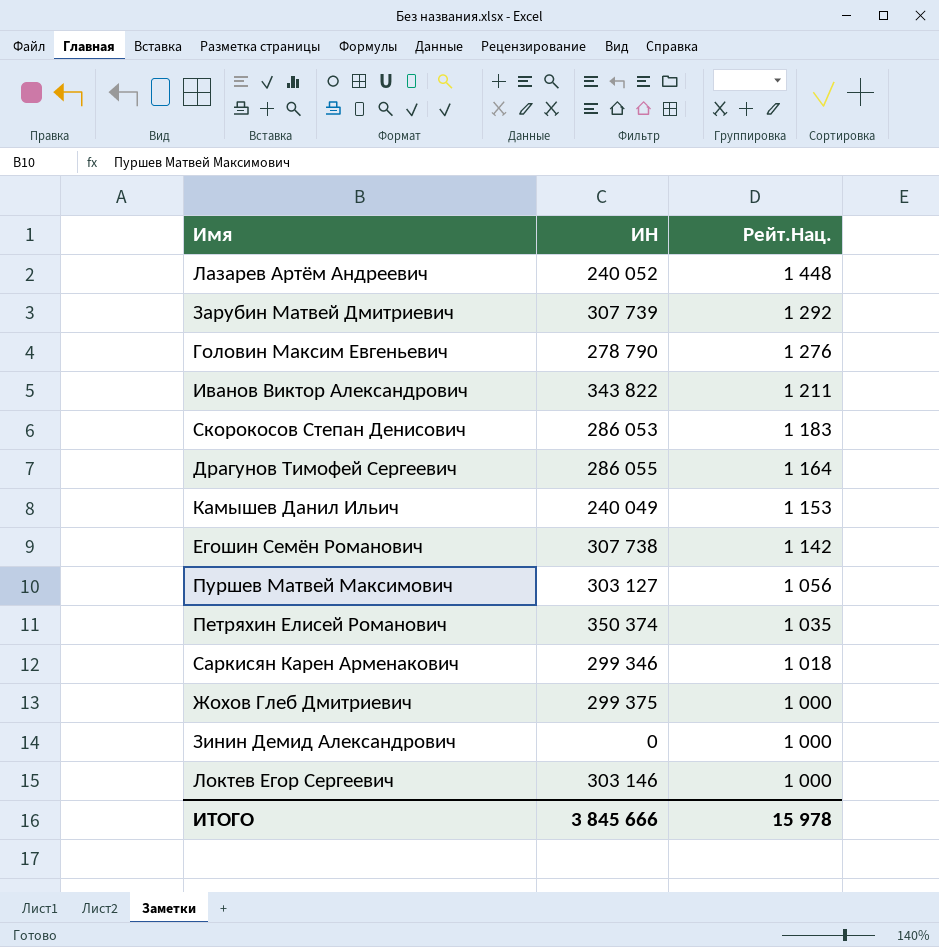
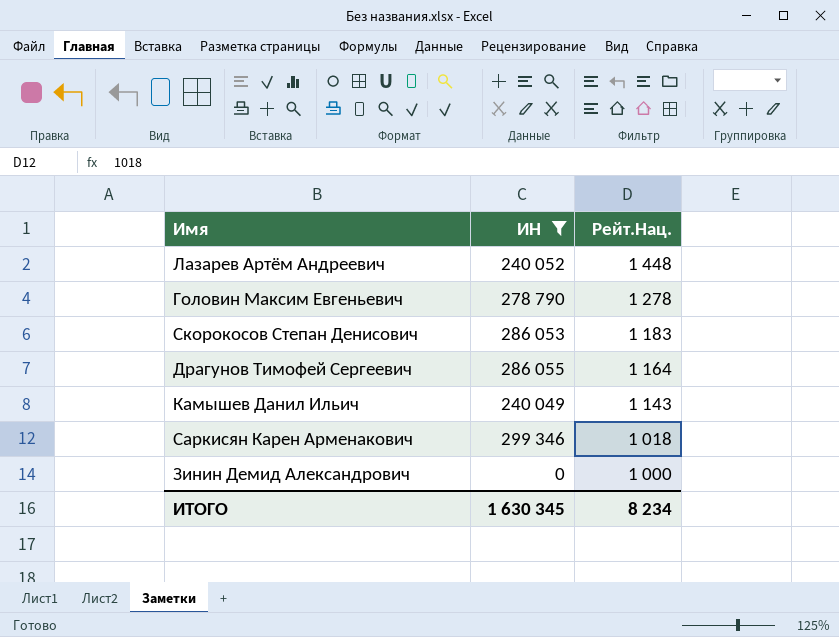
filter: none -> ИН <= 299 346
Головин Максим Евгеньевич | Рейт.Нац.: 1 276 -> 1 278
Камышев Данил Ильич | Рейт.Нац.: 1 153 -> 1 143
ИТОГО | ИН: 3 845 666 -> 1 630 345
ИТОГО | Рейт.Нац.: 15 978 -> 8 234

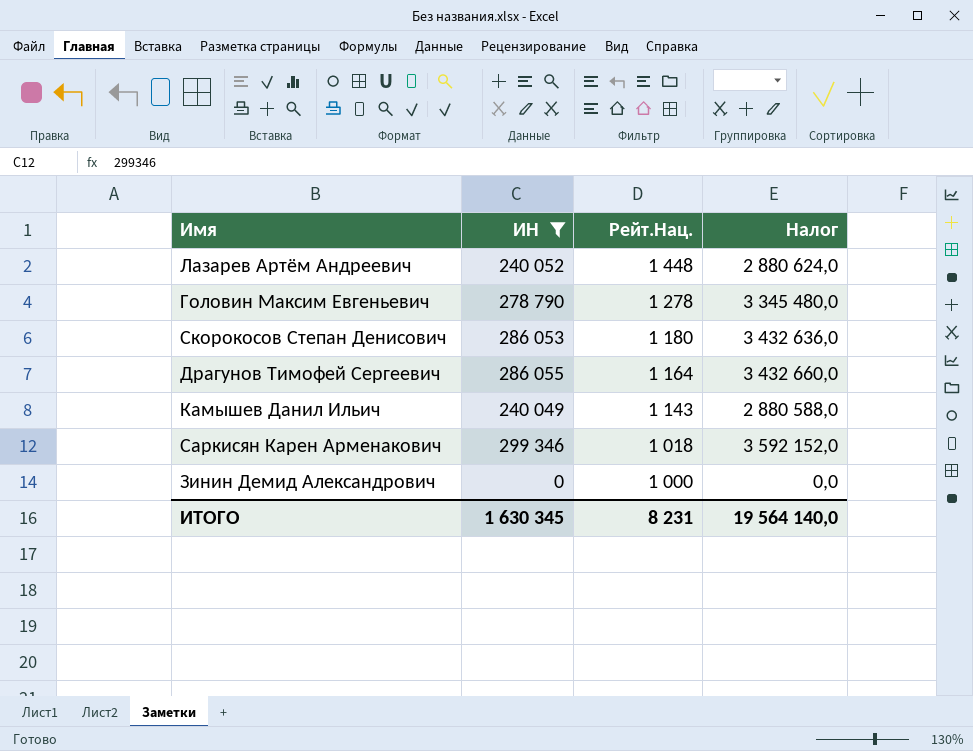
column Налог | formula: none -> [ИН] * 12
Скорокосов Степан Денисович | Рейт.Нац.: 1 183 -> 1 180
ИТОГО | Рейт.Нац.: 8 234 -> 8 231

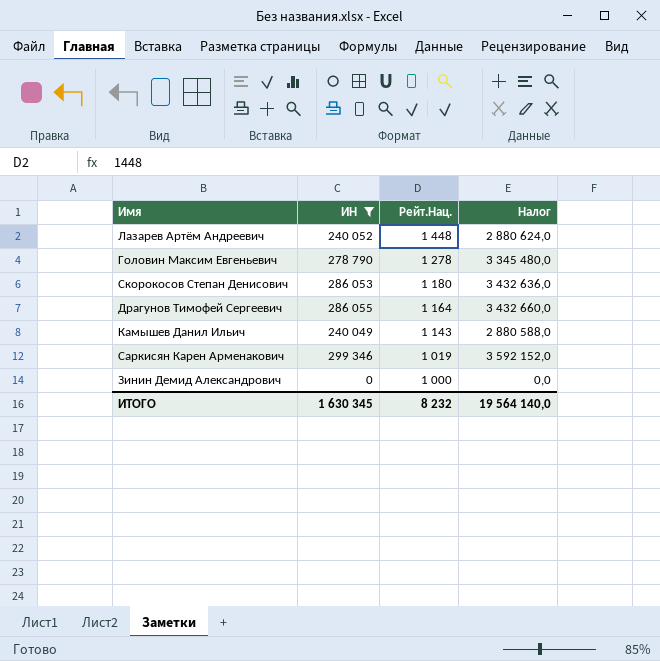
Саркисян Карен Арменакович | Рейт.Нац.: 1 018 -> 1 019
ИТОГО | Рейт.Нац.: 8 231 -> 8 232

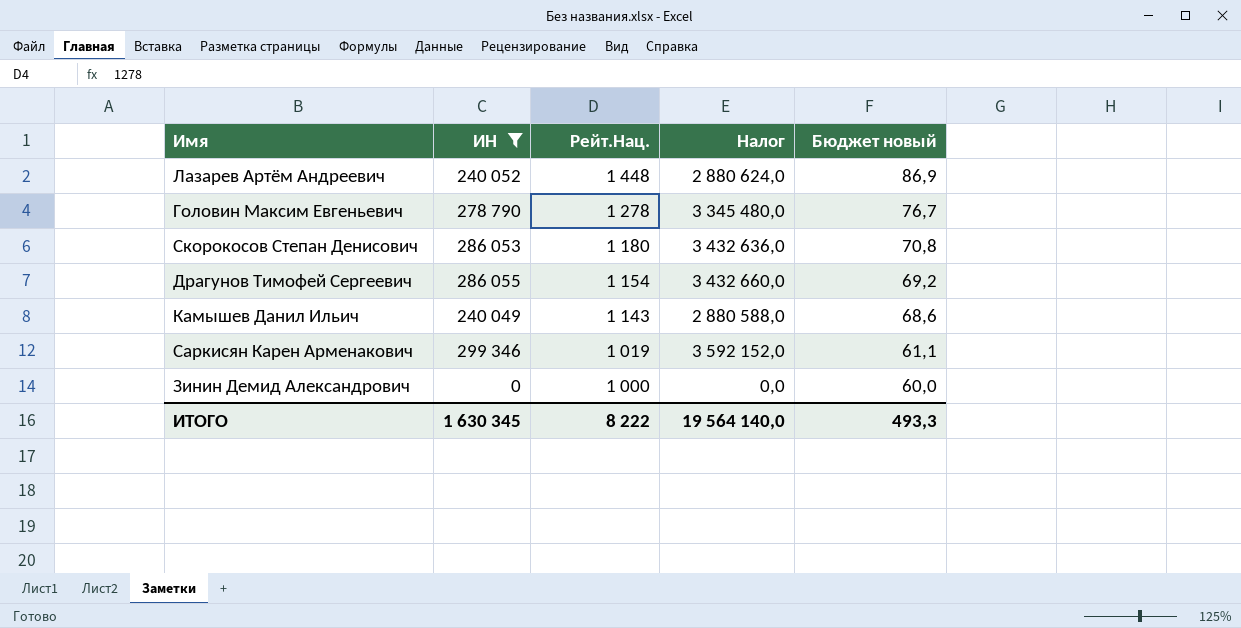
column Бюджет новый | formula: none -> [Рейт.Нац.] * 0,06
Драгунов Тимофей Сергеевич | Рейт.Нац.: 1 164 -> 1 154
ИТОГО | Рейт.Нац.: 8 232 -> 8 222

